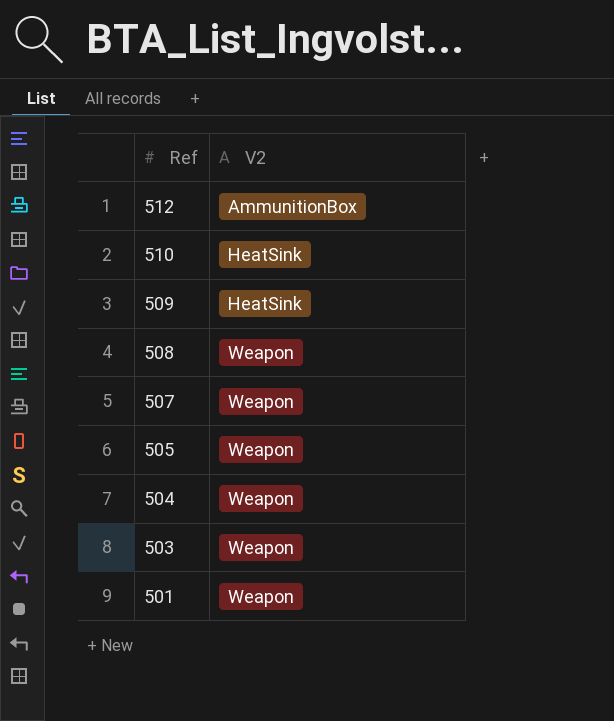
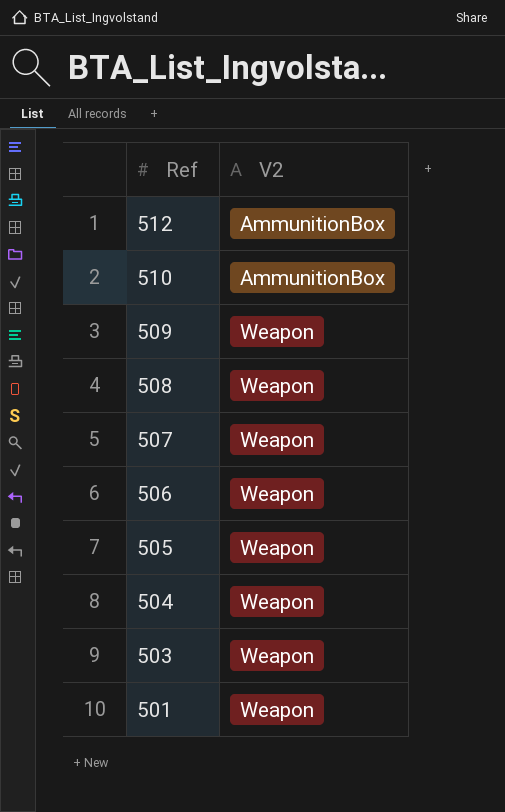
510 | V2: HeatSink -> AmmunitionBox
509 | V2: HeatSink -> Weapon
row 506: none -> Weapon

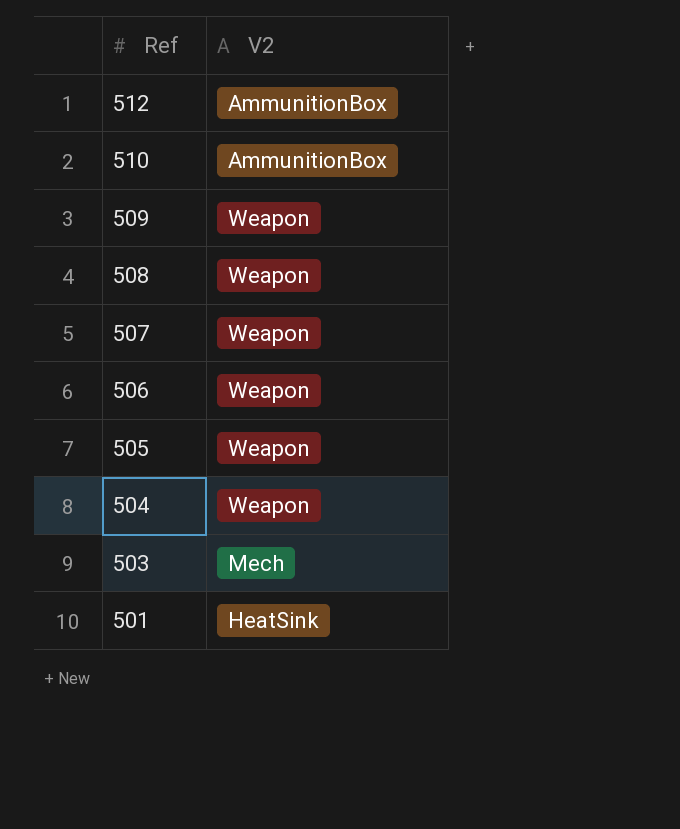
503 | V2: Weapon -> Mech
501 | V2: Weapon -> HeatSink

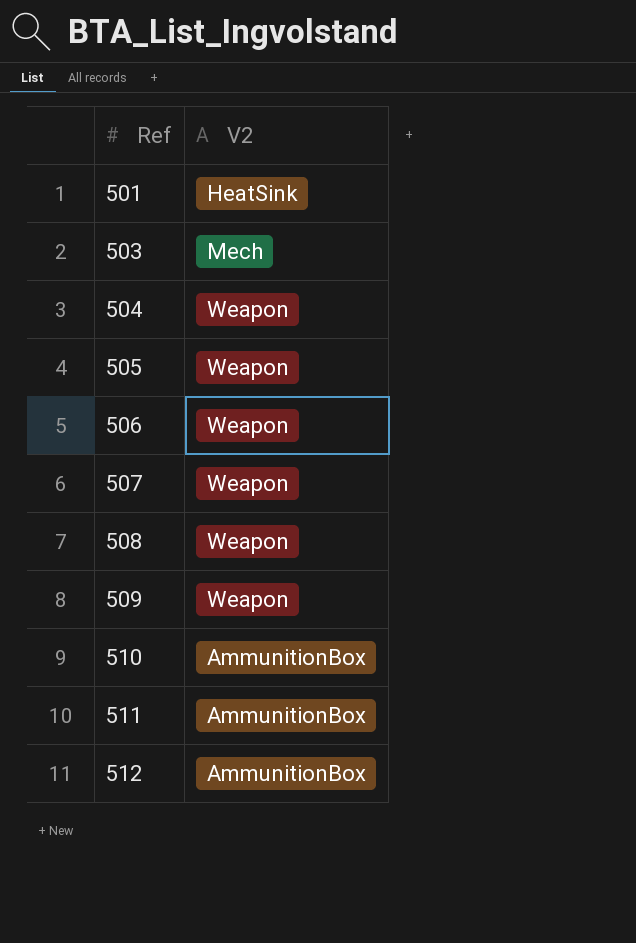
row order: Ref descending -> Ref ascending
row 511: none -> AmmunitionBox

